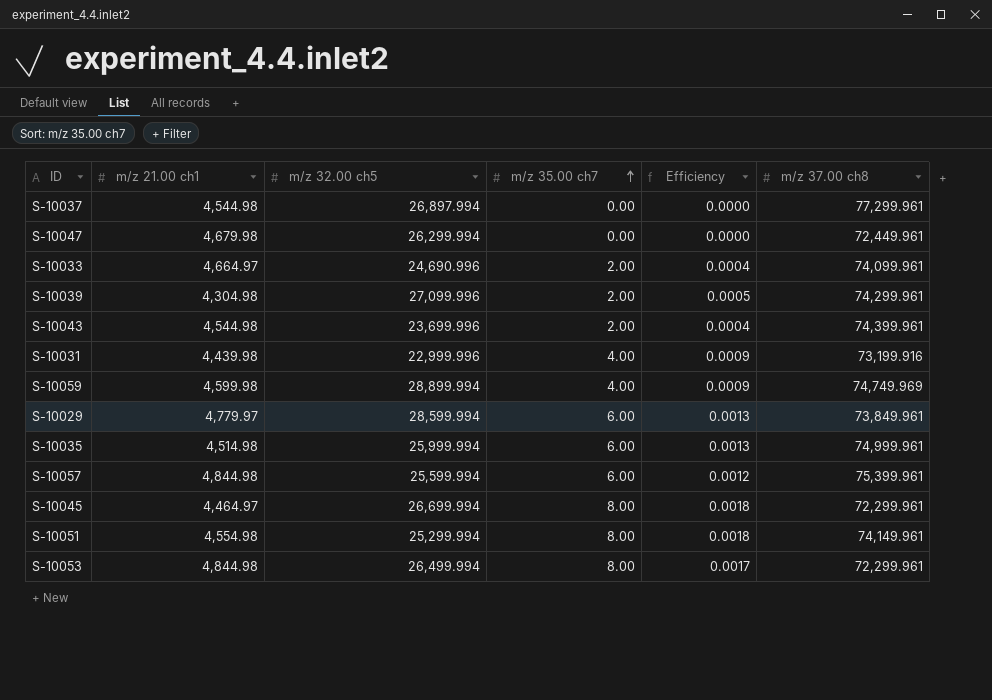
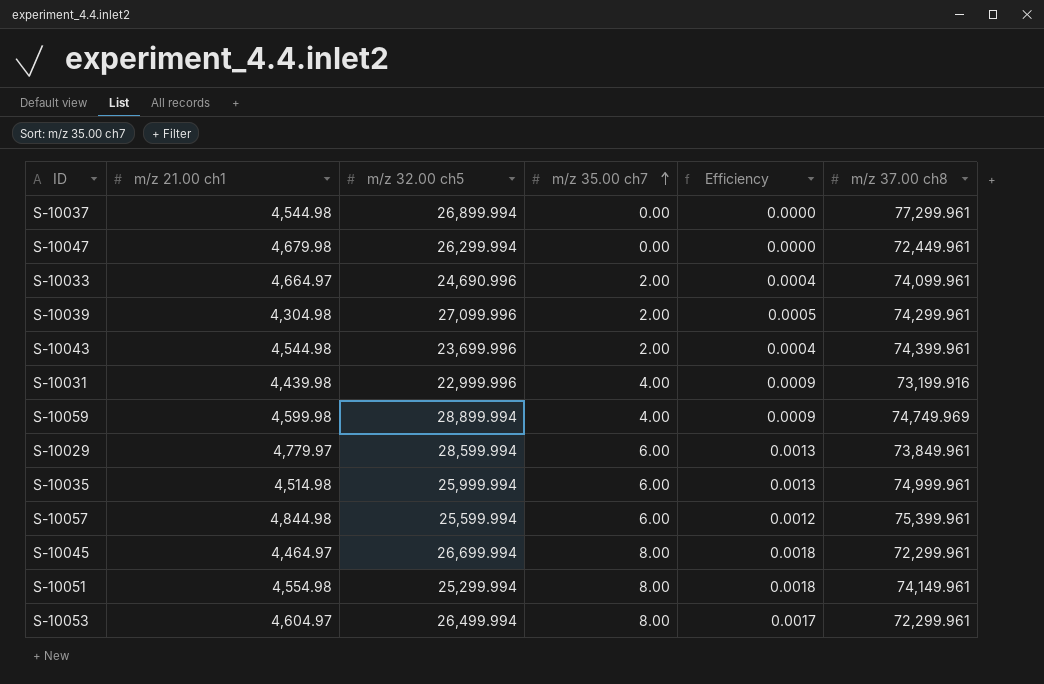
S-10037 | m/z 32.00 ch5: 26,897.994 -> 26,899.994
S-10053 | m/z 21.00 ch1: 4,844.98 -> 4,604.97

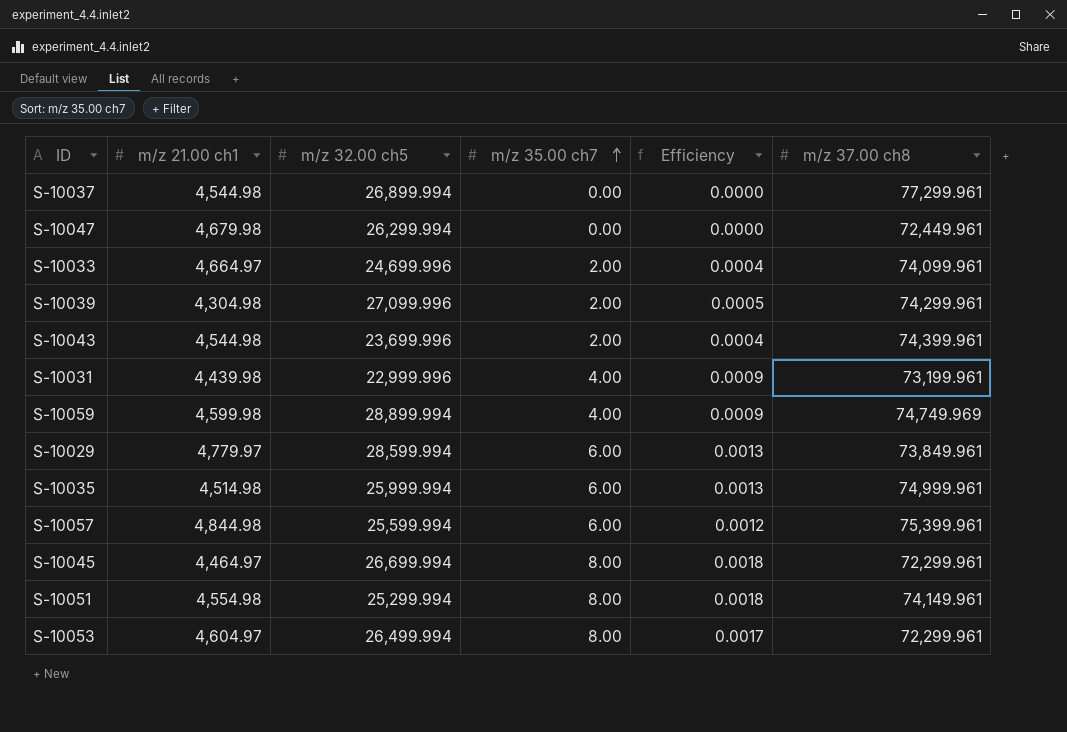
S-10033 | m/z 32.00 ch5: 24,690.996 -> 24,699.996
S-10031 | m/z 37.00 ch8: 73,199.916 -> 73,199.961

